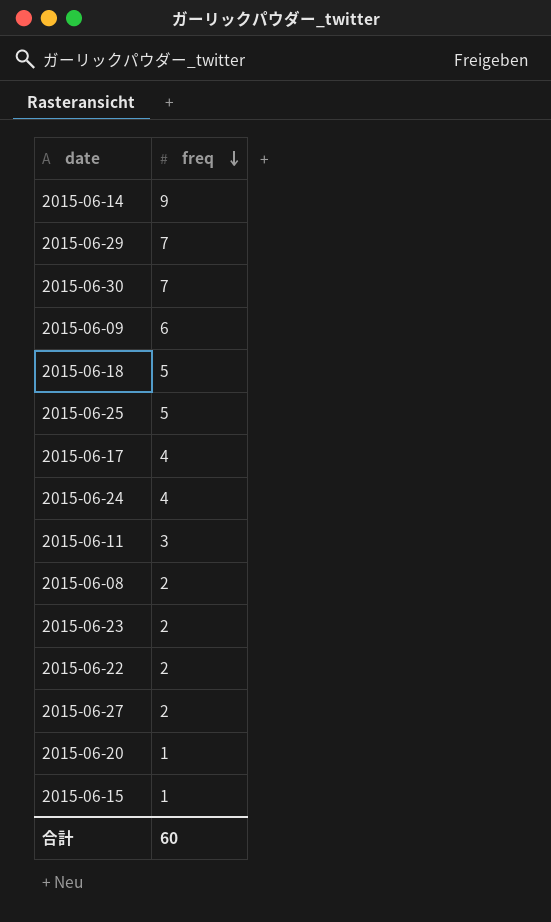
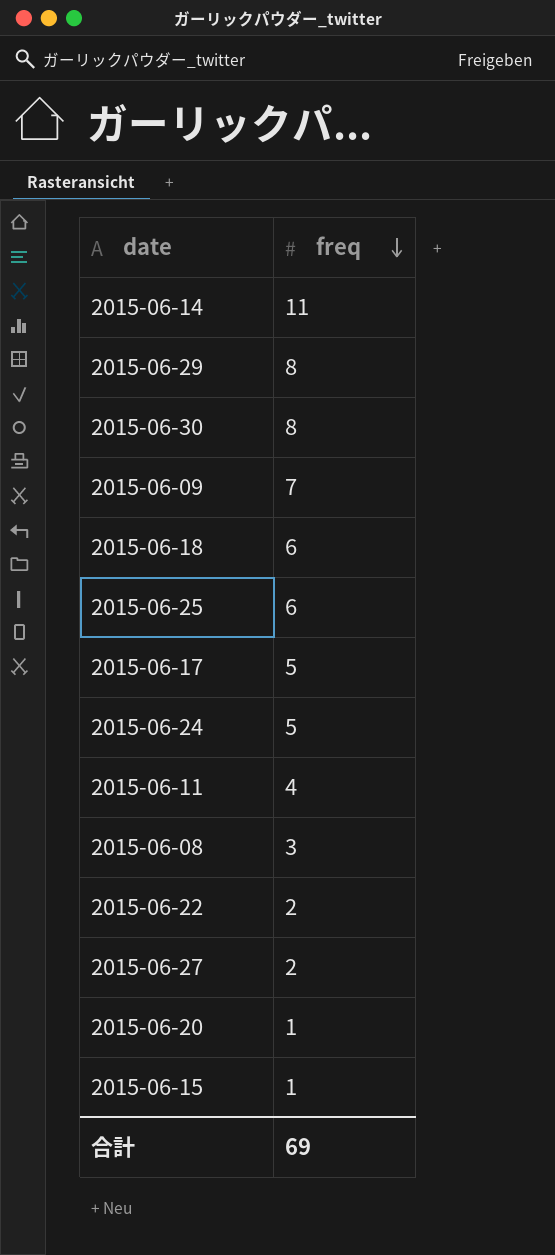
row 2015-06-23: 2 -> none
2015-06-14 | freq: 9 -> 11
2015-06-29 | freq: 7 -> 8
2015-06-30 | freq: 7 -> 8
2015-06-09 | freq: 6 -> 7
2015-06-18 | freq: 5 -> 6
2015-06-25 | freq: 5 -> 6
2015-06-17 | freq: 4 -> 5
2015-06-24 | freq: 4 -> 5
2015-06-11 | freq: 3 -> 4
2015-06-08 | freq: 2 -> 3
合計 | freq: 60 -> 69

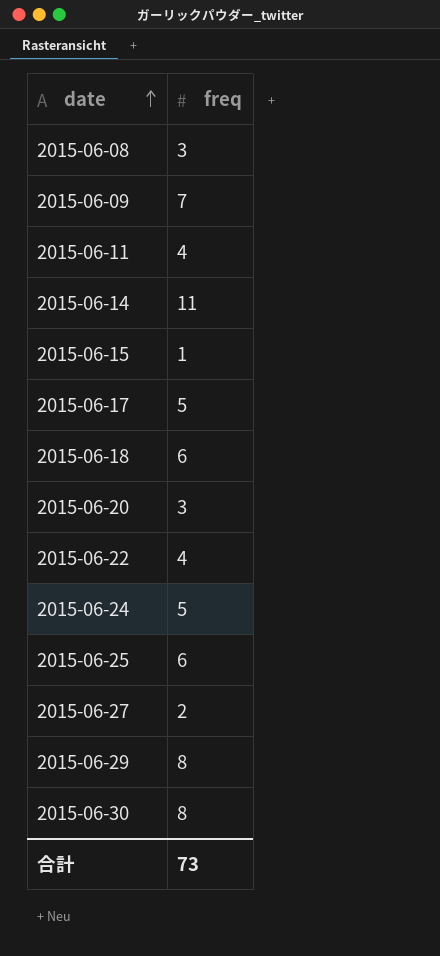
row order: freq descending -> date ascending
2015-06-20 | freq: 1 -> 3
2015-06-22 | freq: 2 -> 4
合計 | freq: 69 -> 73

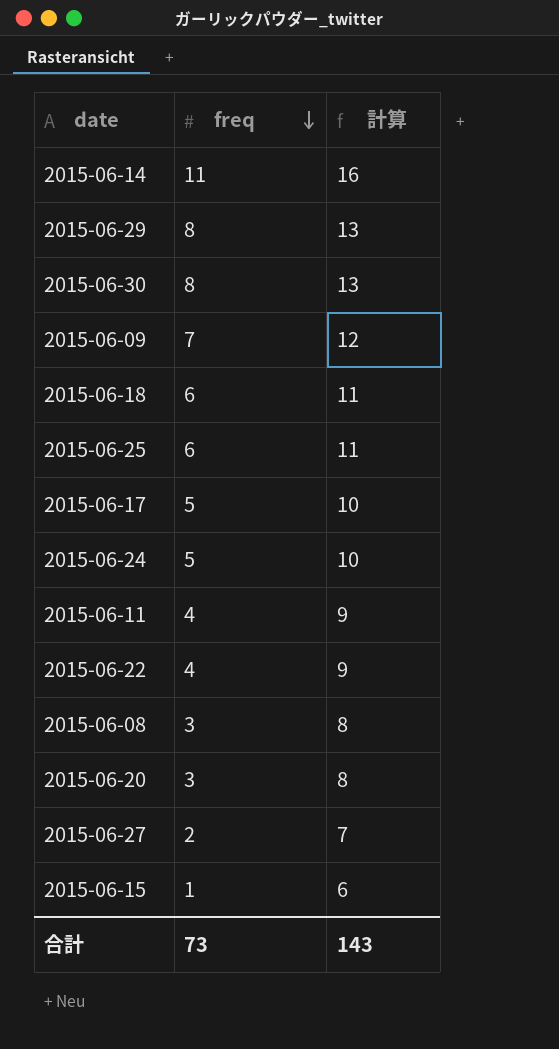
row order: date ascending -> freq descending
column 計算 | formula: none -> [freq] + 5

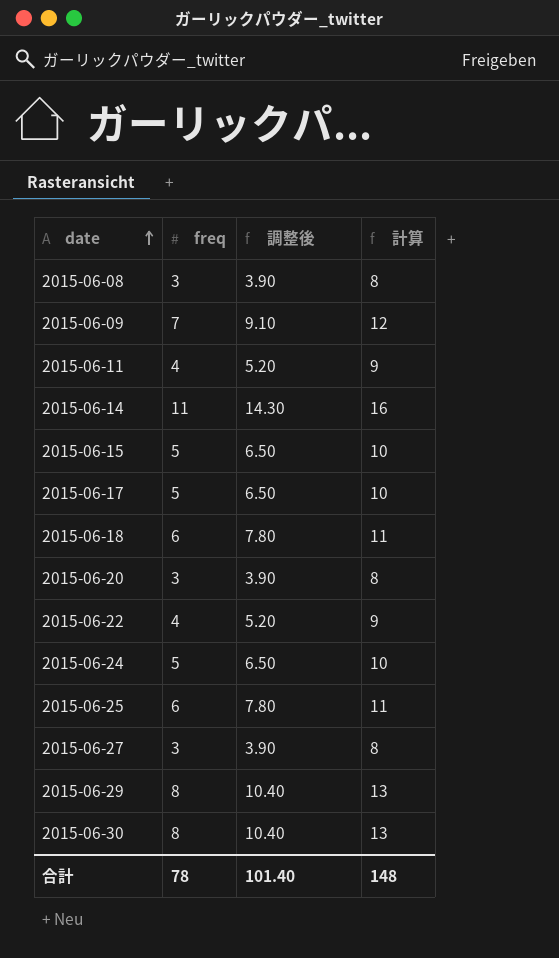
row order: freq descending -> date ascending
column 調整後 | formula: none -> [freq] * 1.3
2015-06-15 | freq: 1 -> 5
2015-06-15 | 計算: 6 -> 10
2015-06-27 | freq: 2 -> 3
2015-06-27 | 計算: 7 -> 8
合計 | freq: 73 -> 78
合計 | 計算: 143 -> 148

